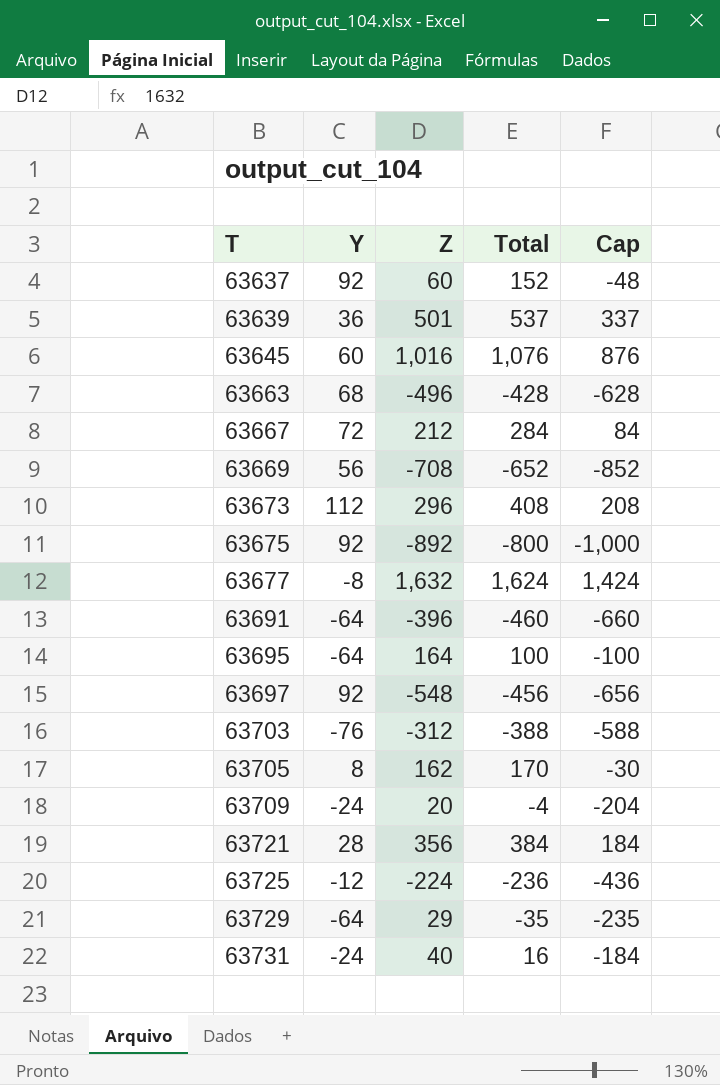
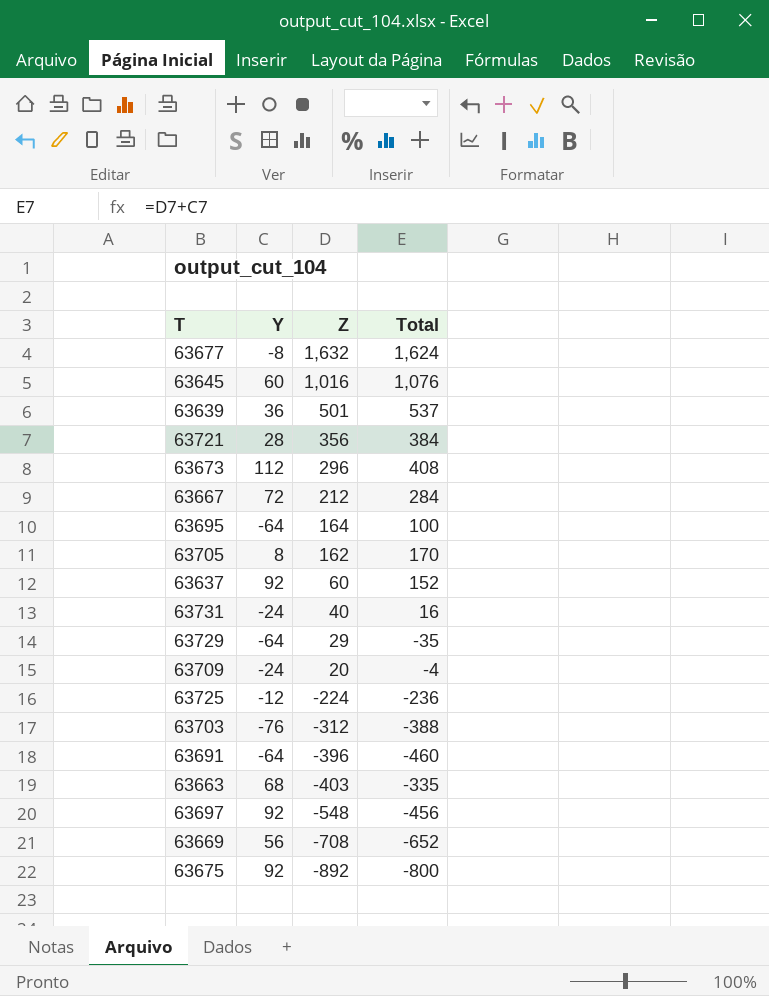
row order: T ascending -> Z descending
column Cap | formula: [Total] - 200 -> none
63663 | Z: -496 -> -403
63663 | Total: -428 -> -335

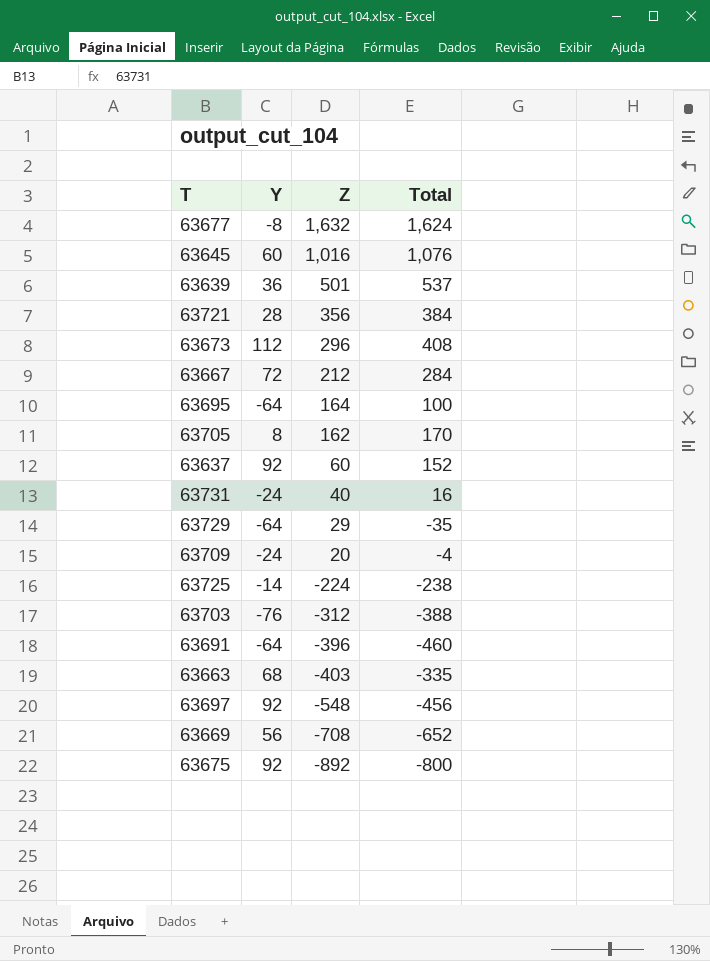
63725 | Y: -12 -> -14
63725 | Total: -236 -> -238

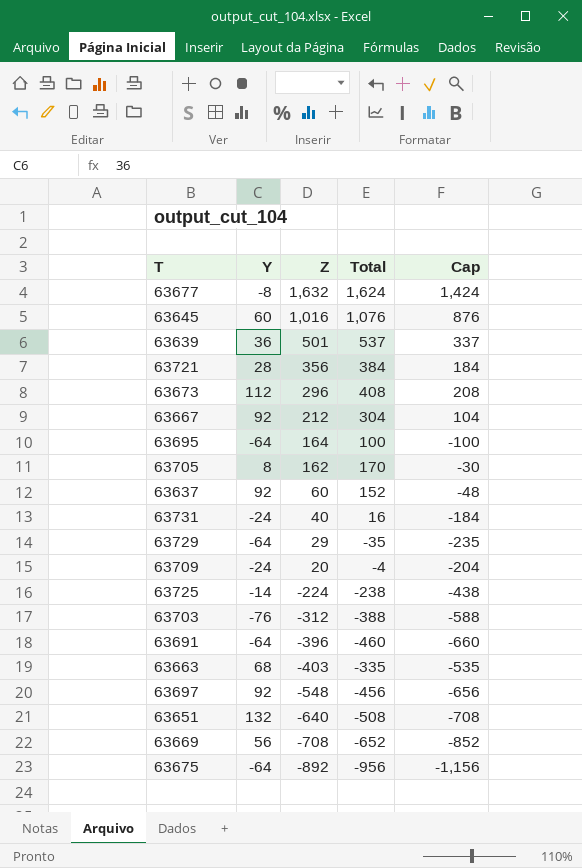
column Cap | formula: none -> [Total] - 200
63667 | Y: 72 -> 92
63667 | Total: 284 -> 304
row 63651: none -> 132 | -640 | -508 | -708
63675 | Y: 92 -> -64
63675 | Total: -800 -> -956

